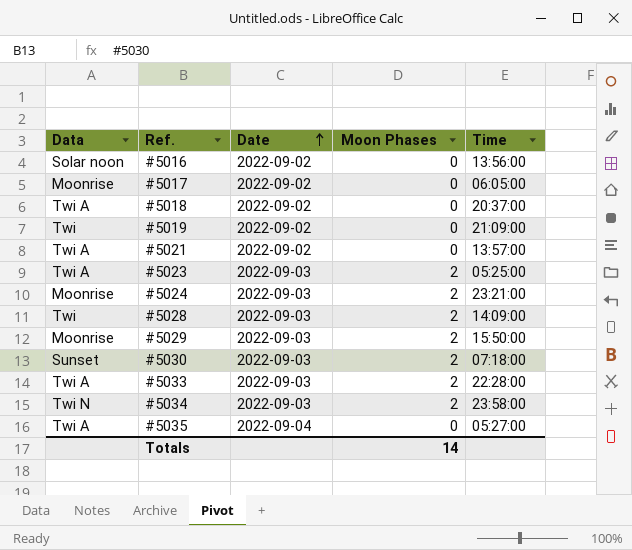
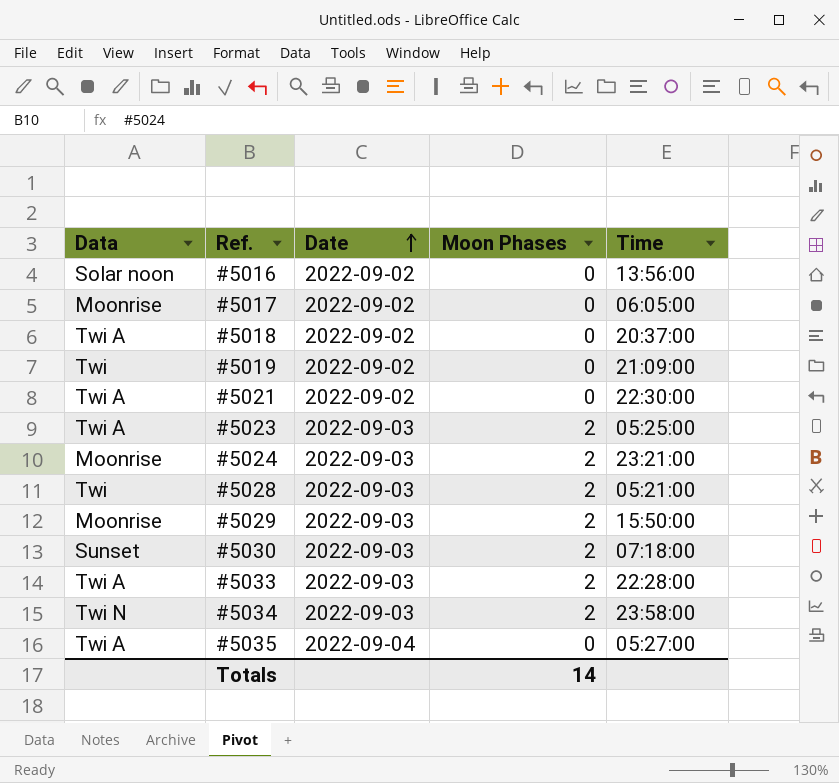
#5021 | Time: 13:57:00 -> 22:30:00
#5028 | Time: 14:09:00 -> 05:21:00

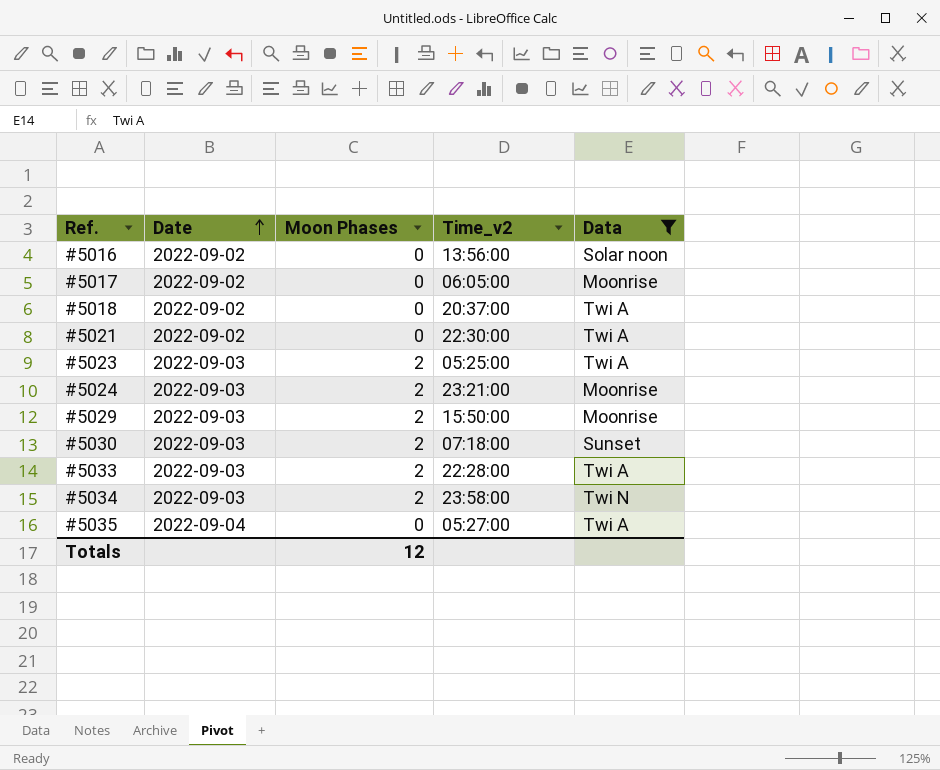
filter: none -> Data != Twi
column name: Time -> Time_v2
column Data | position: 1 -> 5
Totals | Moon Phases: 14 -> 12

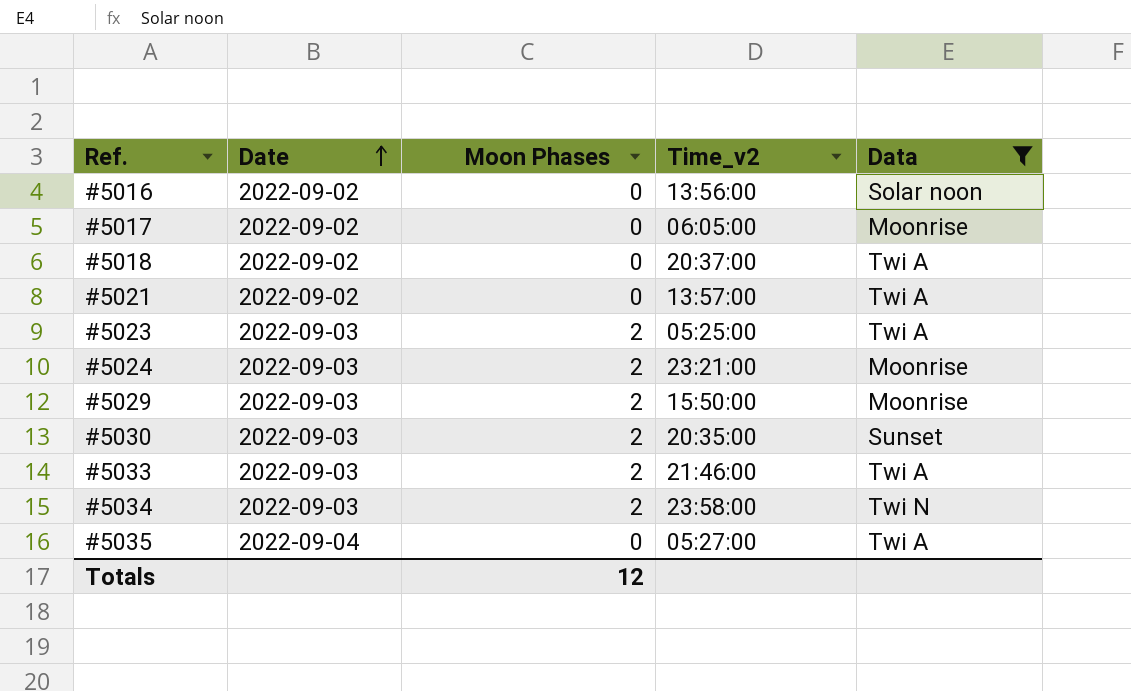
#5021 | Time_v2: 22:30:00 -> 13:57:00
#5030 | Time_v2: 07:18:00 -> 20:35:00
#5033 | Time_v2: 22:28:00 -> 21:46:00

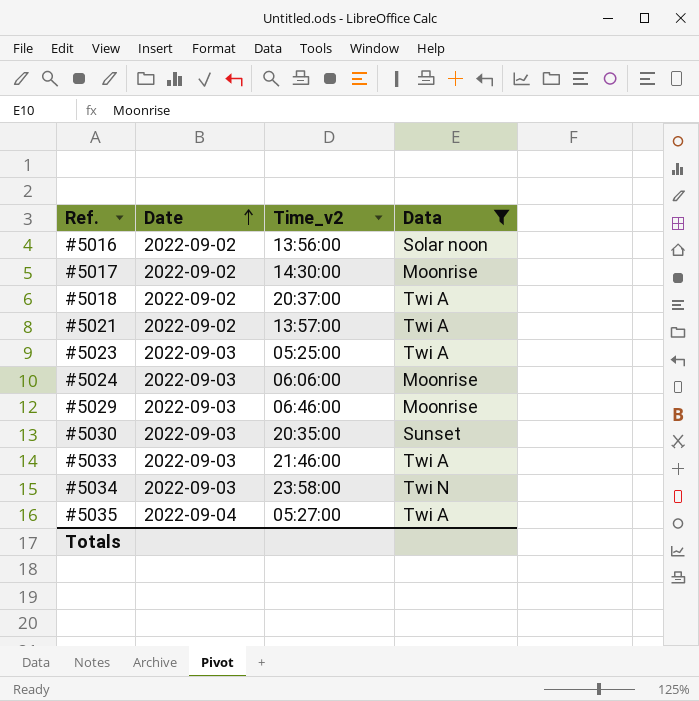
column Moon Phases | position: 3 -> none
#5017 | Time_v2: 06:05:00 -> 14:30:00
#5024 | Time_v2: 23:21:00 -> 06:06:00
#5029 | Time_v2: 15:50:00 -> 06:46:00

